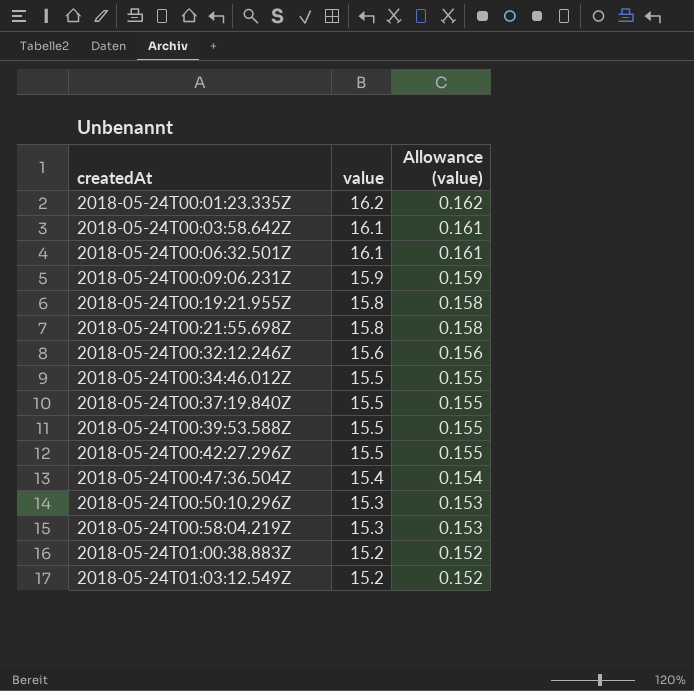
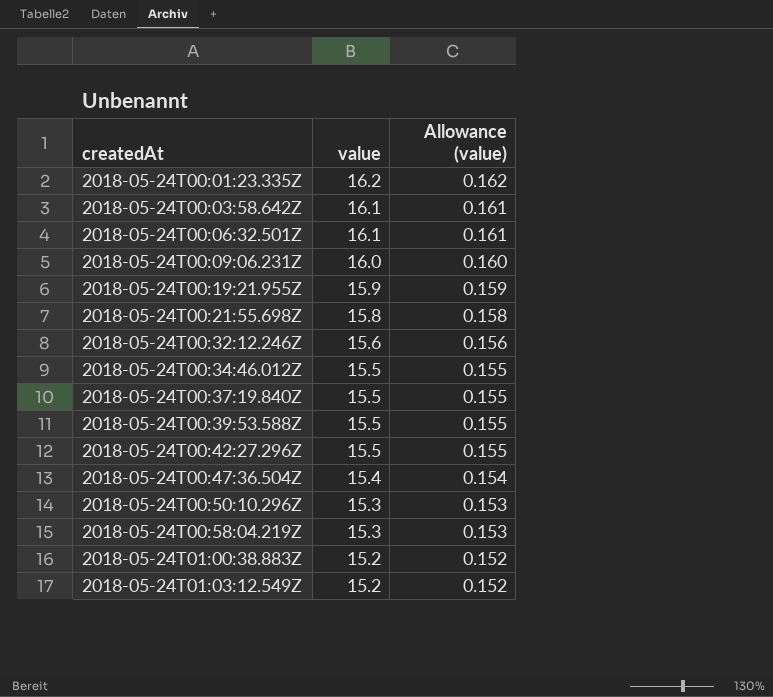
2018-05-24T00:09:06.231Z | value: 15.9 -> 16.0
2018-05-24T00:09:06.231Z | Allowance (value): 0.159 -> 0.160
2018-05-24T00:19:21.955Z | value: 15.8 -> 15.9
2018-05-24T00:19:21.955Z | Allowance (value): 0.158 -> 0.159

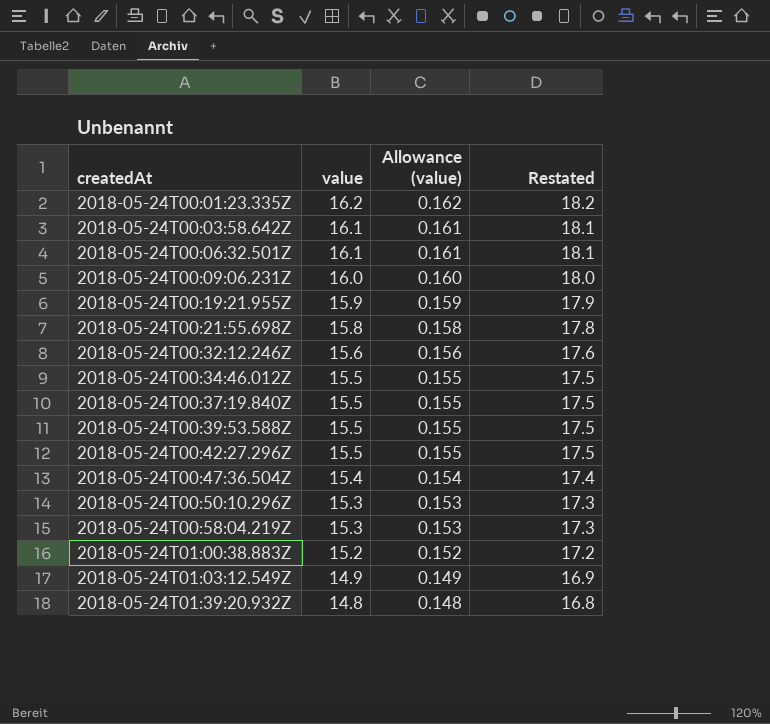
column Restated | formula: none -> [value] + 2
2018-05-24T01:03:12.549Z | value: 15.2 -> 14.9
2018-05-24T01:03:12.549Z | Allowance (value): 0.152 -> 0.149
row 2018-05-24T01:39:20.932Z: none -> 14.8 | 0.148 | 16.8

